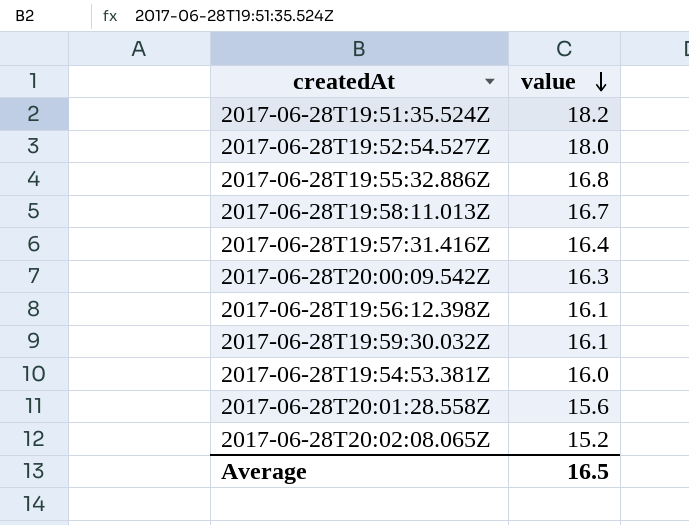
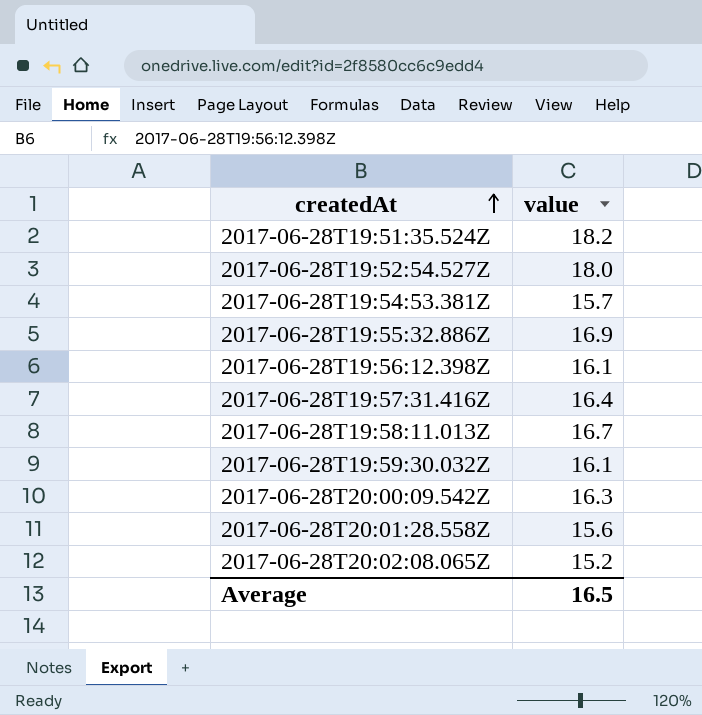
row order: value descending -> createdAt ascending
2017-06-28T19:54:53.381Z | value: 16.0 -> 15.7
2017-06-28T19:55:32.886Z | value: 16.8 -> 16.9

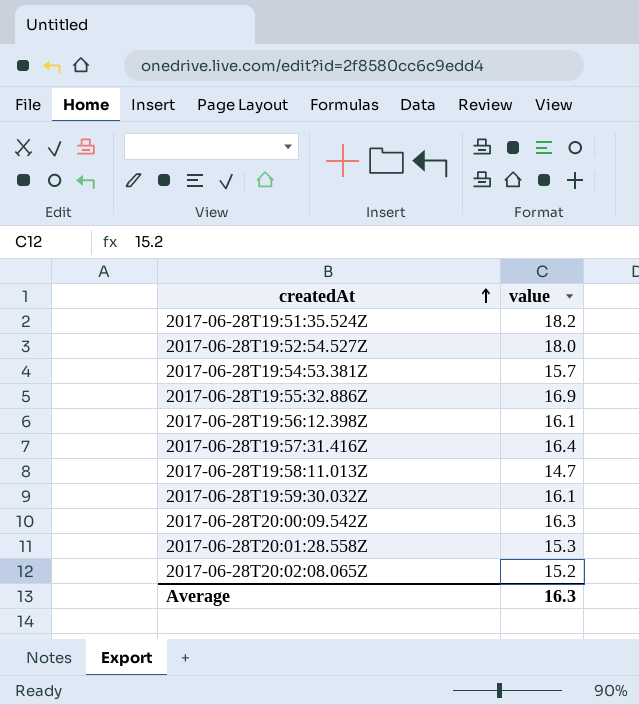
2017-06-28T19:58:11.013Z | value: 16.7 -> 14.7
2017-06-28T20:01:28.558Z | value: 15.6 -> 15.3
Average | value: 16.5 -> 16.3

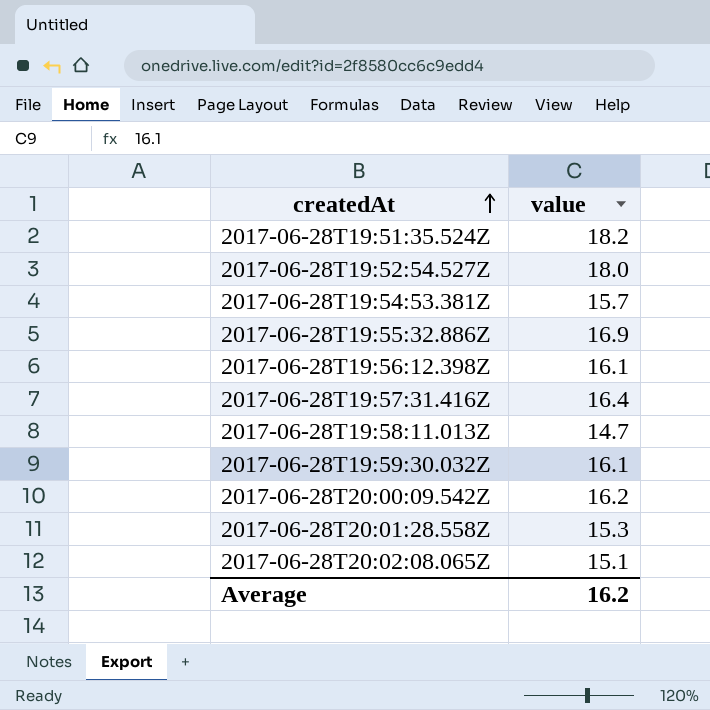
2017-06-28T20:00:09.542Z | value: 16.3 -> 16.2
2017-06-28T20:02:08.065Z | value: 15.2 -> 15.1
Average | value: 16.3 -> 16.2

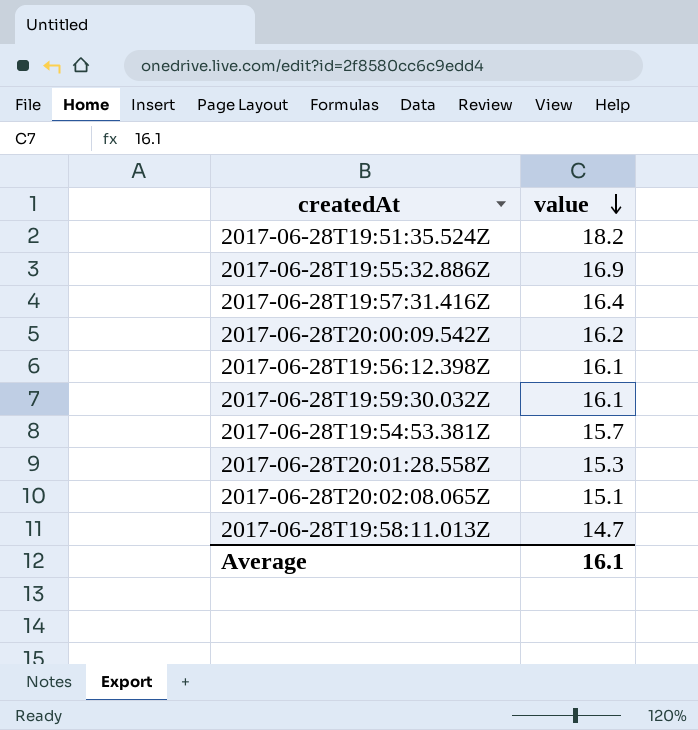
row order: createdAt ascending -> value descending
row 2017-06-28T19:52:54.527Z: 18.0 -> none
Average | value: 16.2 -> 16.1

